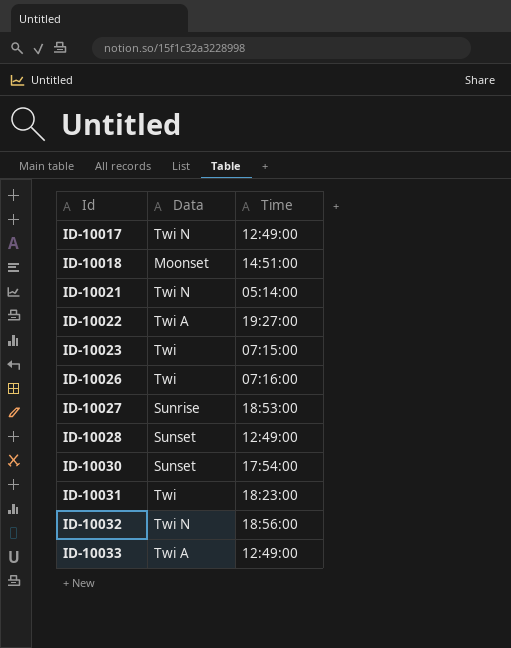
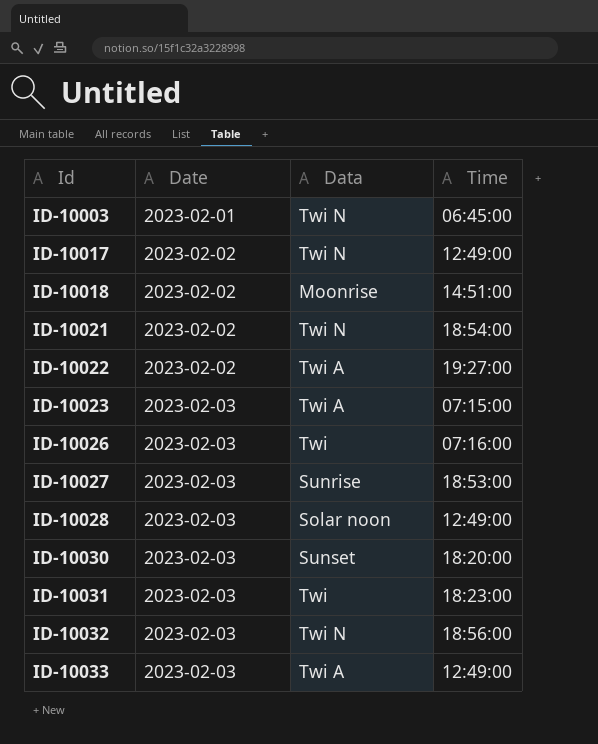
column Date | position: none -> 2
row ID-10003: none -> 2023-02-01 | Twi N | 06:45:00
ID-10018 | Data: Moonset -> Moonrise
ID-10021 | Time: 05:14:00 -> 18:54:00
ID-10023 | Data: Twi -> Twi A
ID-10028 | Data: Sunset -> Solar noon
ID-10030 | Time: 17:54:00 -> 18:20:00

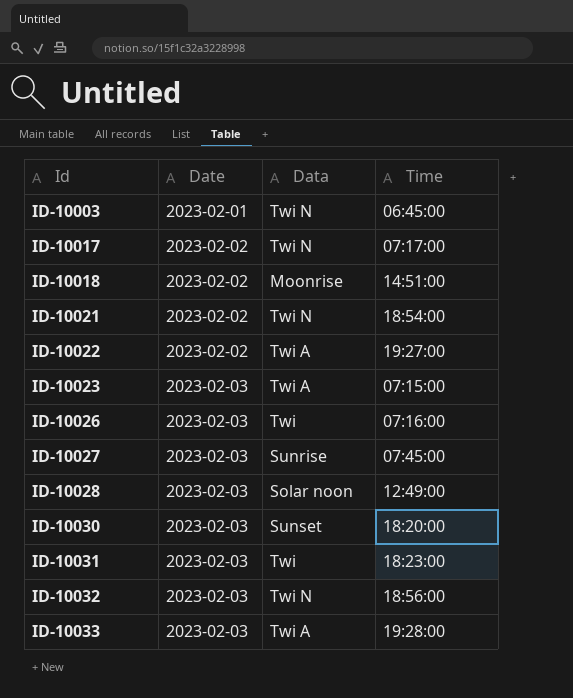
ID-10017 | Time: 12:49:00 -> 07:17:00
ID-10027 | Time: 18:53:00 -> 07:45:00
ID-10033 | Time: 12:49:00 -> 19:28:00

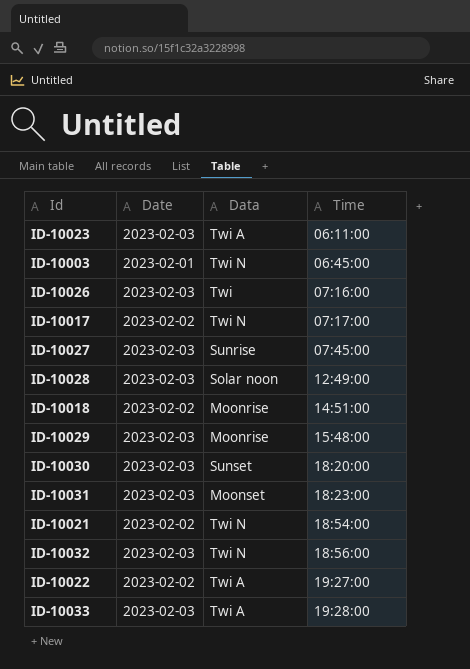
row order: Id ascending -> Time ascending
ID-10023 | Time: 07:15:00 -> 06:11:00
row ID-10029: none -> 2023-02-03 | Moonrise | 15:48:00
ID-10031 | Data: Twi -> Moonset

